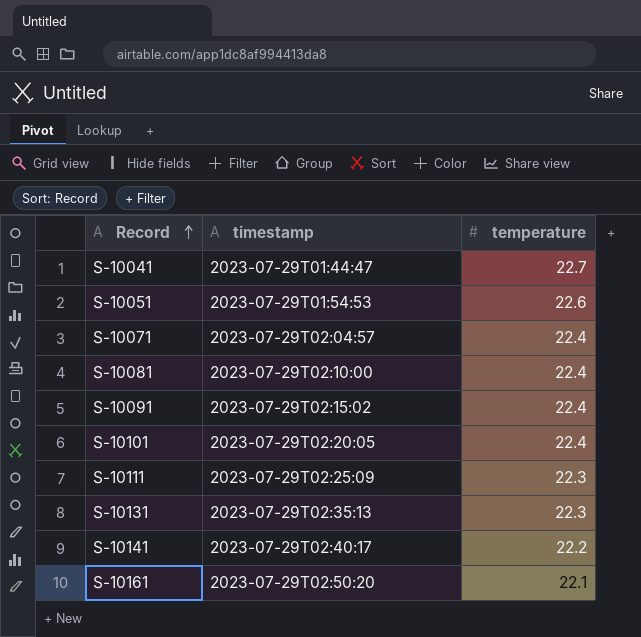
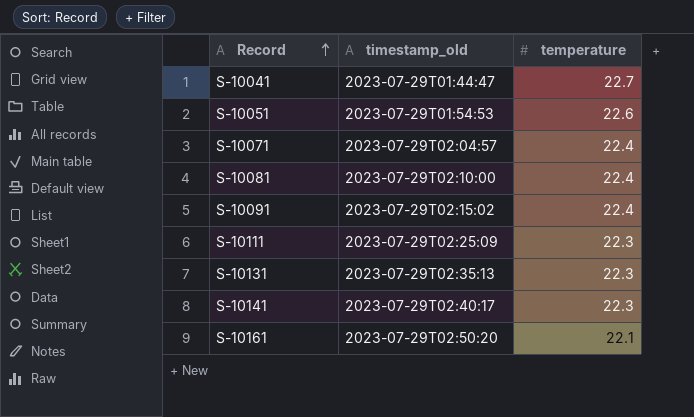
column name: timestamp -> timestamp_old
row S-10101: 2023-07-29T02:20:05 | 22.4 -> none
S-10141 | temperature: 22.2 -> 22.3

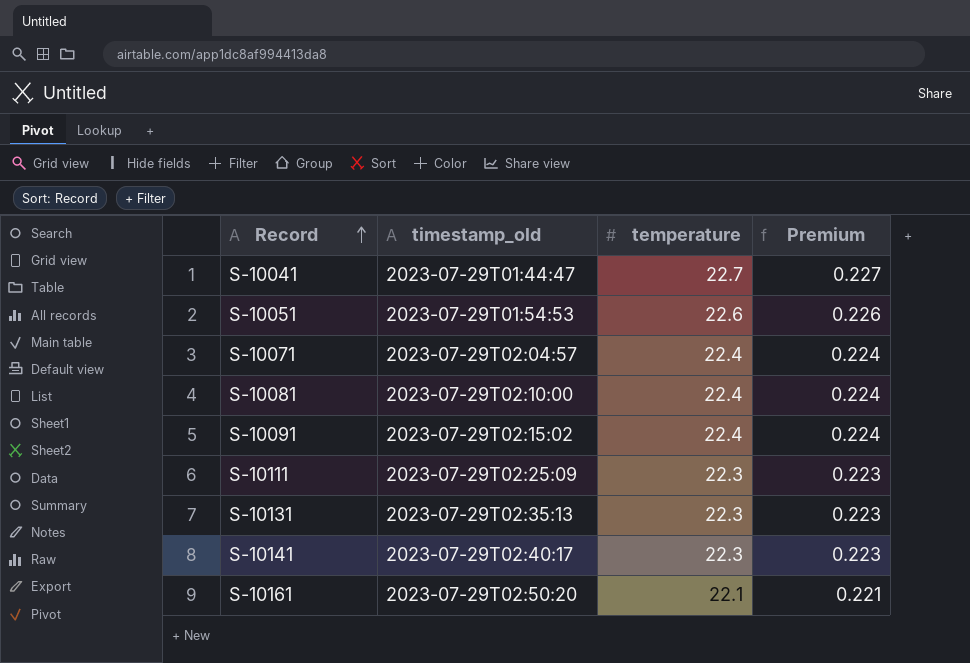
column Premium | formula: none -> [temperature] * 0.01

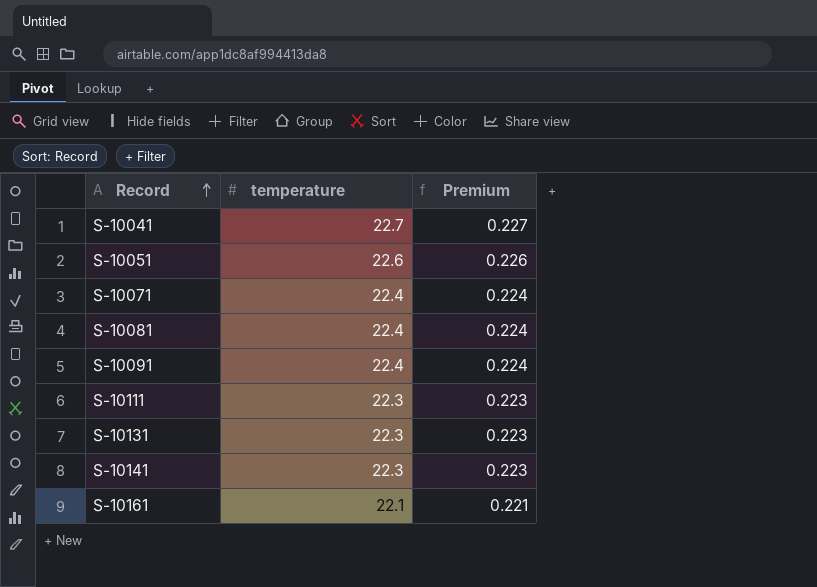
column timestamp_old | position: 2 -> none

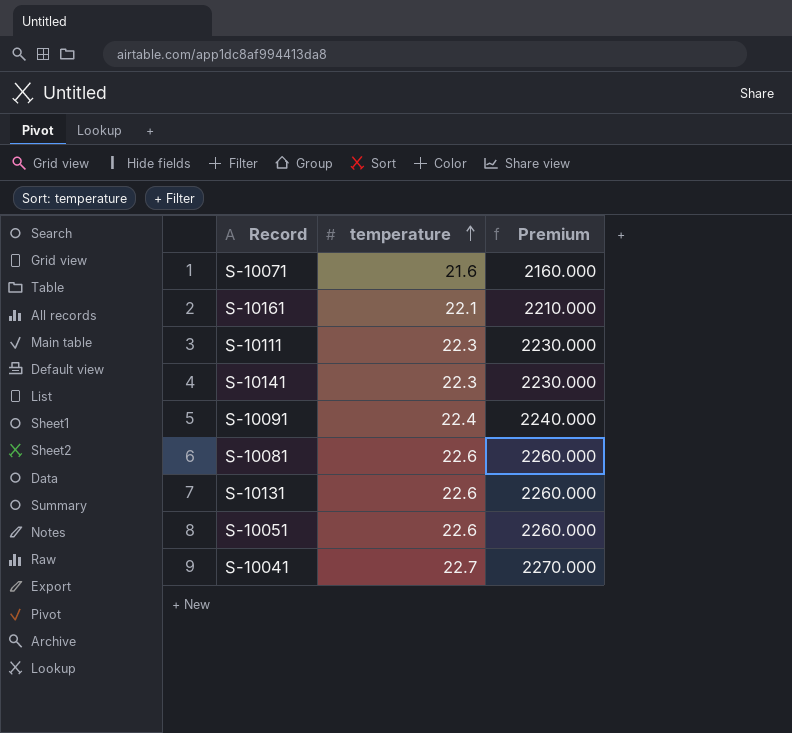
row order: Record ascending -> temperature ascending
column Premium | formula: [temperature] * 0.01 -> [temperature] * 100
S-10071 | temperature: 22.4 -> 21.6
S-10081 | temperature: 22.4 -> 22.6
S-10131 | temperature: 22.3 -> 22.6

